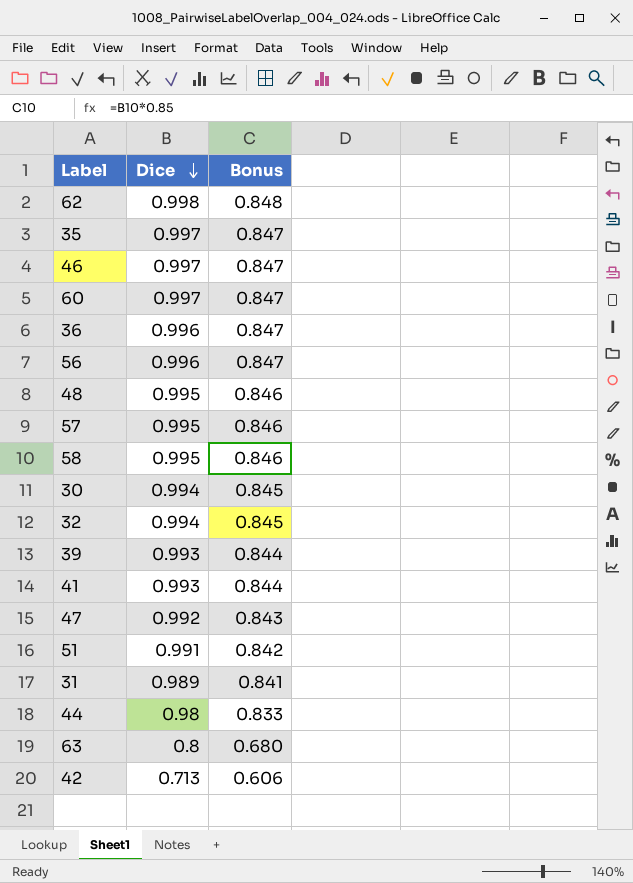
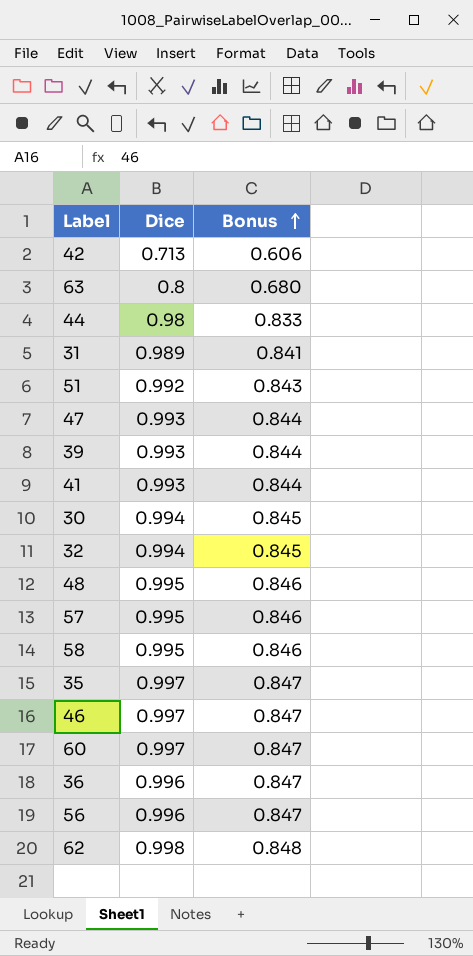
row order: Dice descending -> Bonus ascending
51 | Dice: 0.991 -> 0.992
51 | Bonus: 0.842 -> 0.843
47 | Dice: 0.992 -> 0.993
47 | Bonus: 0.843 -> 0.844

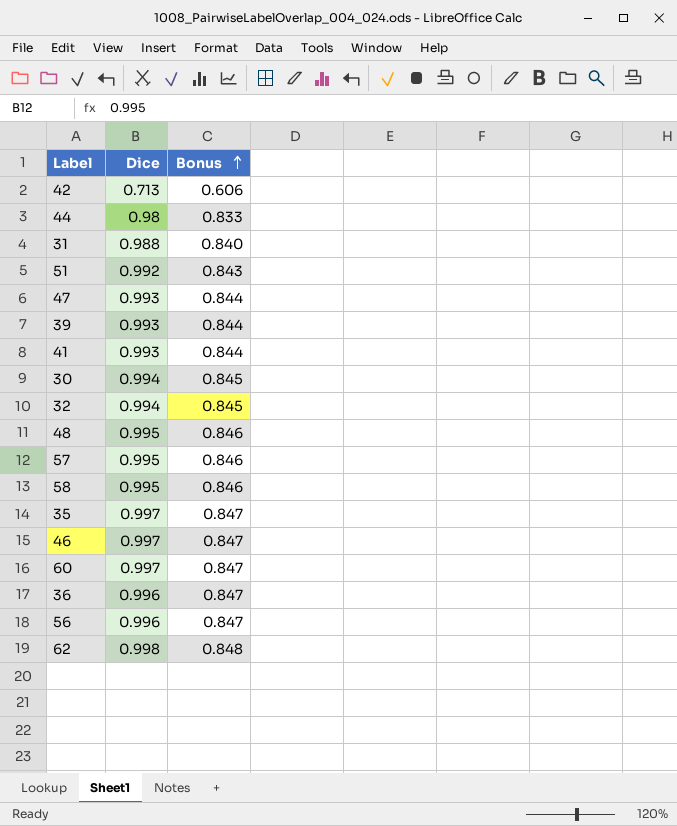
row 63: 0.8 | 0.680 -> none
31 | Dice: 0.989 -> 0.988
31 | Bonus: 0.841 -> 0.840

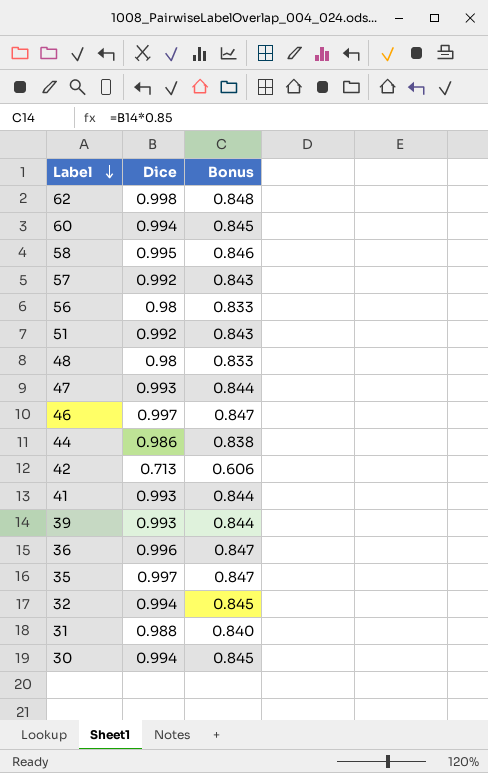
row order: Bonus ascending -> Label descending
60 | Dice: 0.997 -> 0.994
60 | Bonus: 0.847 -> 0.845
57 | Dice: 0.995 -> 0.992
57 | Bonus: 0.846 -> 0.843
56 | Dice: 0.996 -> 0.98
56 | Bonus: 0.847 -> 0.833
48 | Dice: 0.995 -> 0.98
48 | Bonus: 0.846 -> 0.833
44 | Dice: 0.98 -> 0.986
44 | Bonus: 0.833 -> 0.838

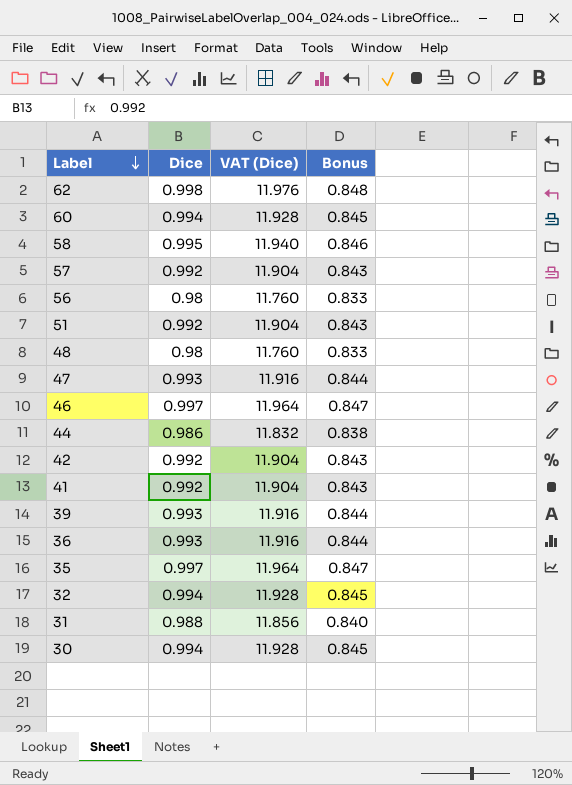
column VAT (Dice) | formula: none -> [Dice] * 12
42 | Dice: 0.713 -> 0.992
42 | Bonus: 0.606 -> 0.843
41 | Dice: 0.993 -> 0.992
41 | Bonus: 0.844 -> 0.843
36 | Dice: 0.996 -> 0.993
36 | Bonus: 0.847 -> 0.844

